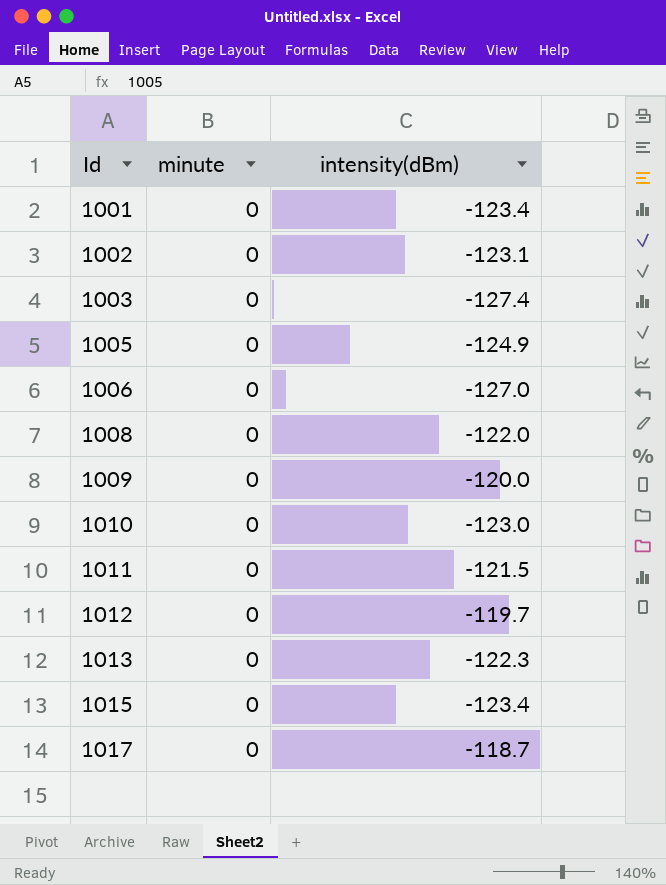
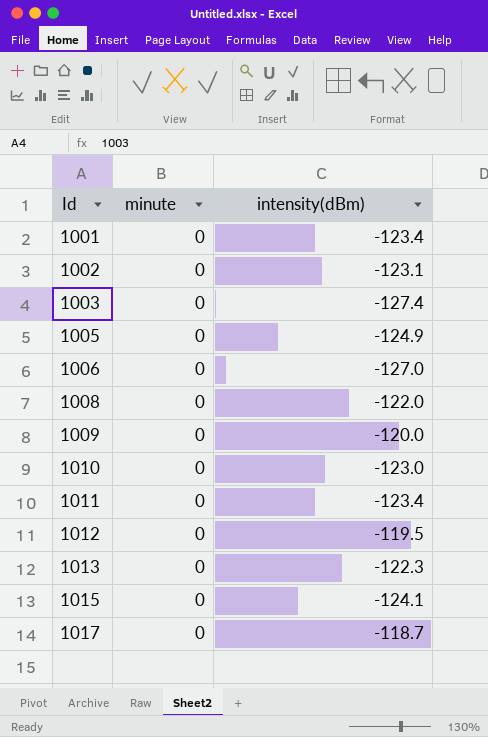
1011 | intensity(dBm): -121.5 -> -123.4
1012 | intensity(dBm): -119.7 -> -119.5
1015 | intensity(dBm): -123.4 -> -124.1

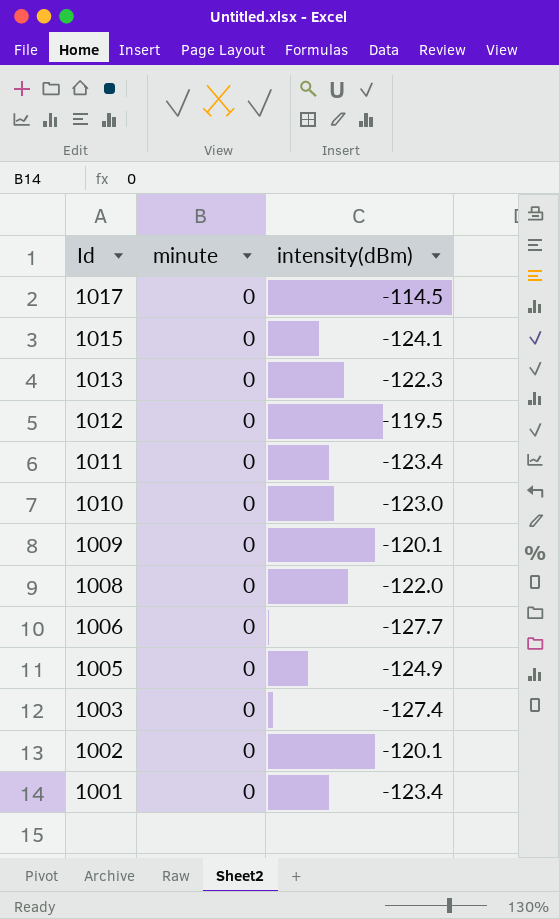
row order: Id ascending -> Id descending
1017 | intensity(dBm): -118.7 -> -114.5
1009 | intensity(dBm): -120.0 -> -120.1
1006 | intensity(dBm): -127.0 -> -127.7
1002 | intensity(dBm): -123.1 -> -120.1

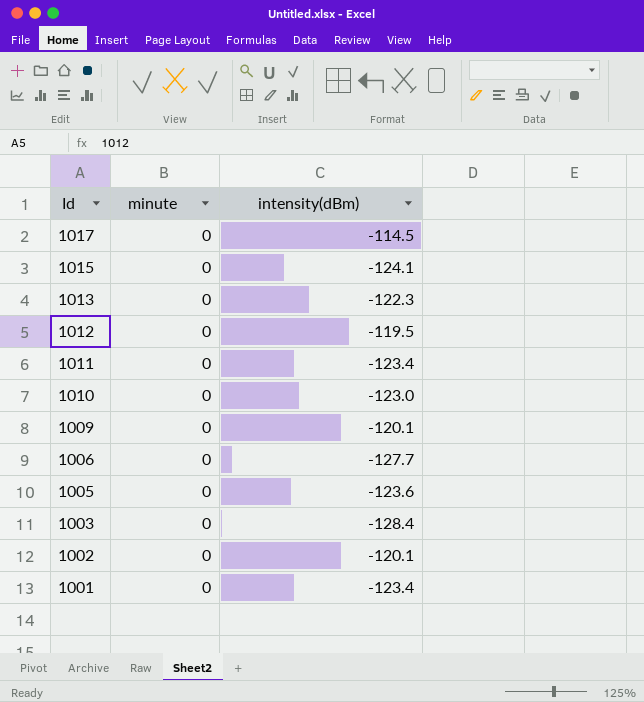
row 1008: 0 | -122.0 -> none
1005 | intensity(dBm): -124.9 -> -123.6
1003 | intensity(dBm): -127.4 -> -128.4

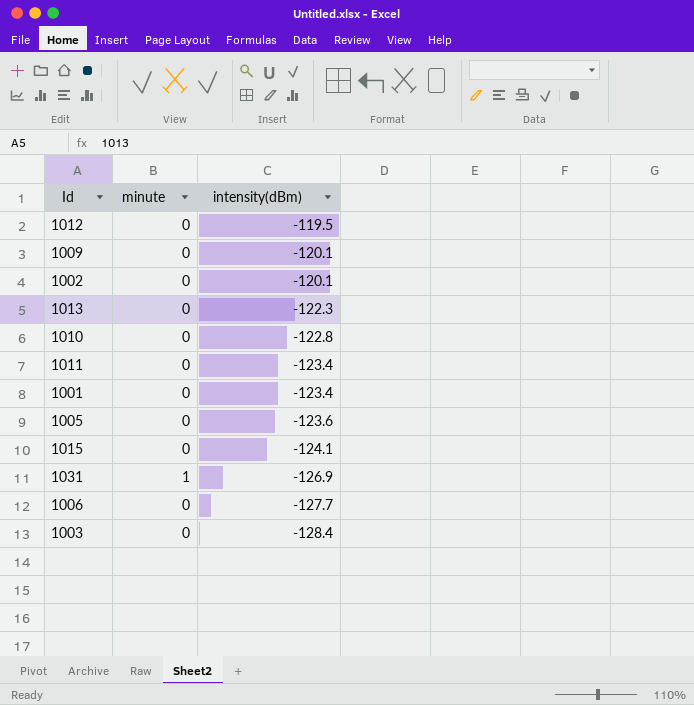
row order: Id descending -> intensity(dBm) descending
row 1017: 0 | -114.5 -> none
1010 | intensity(dBm): -123.0 -> -122.8
row 1031: none -> 1 | -126.9

